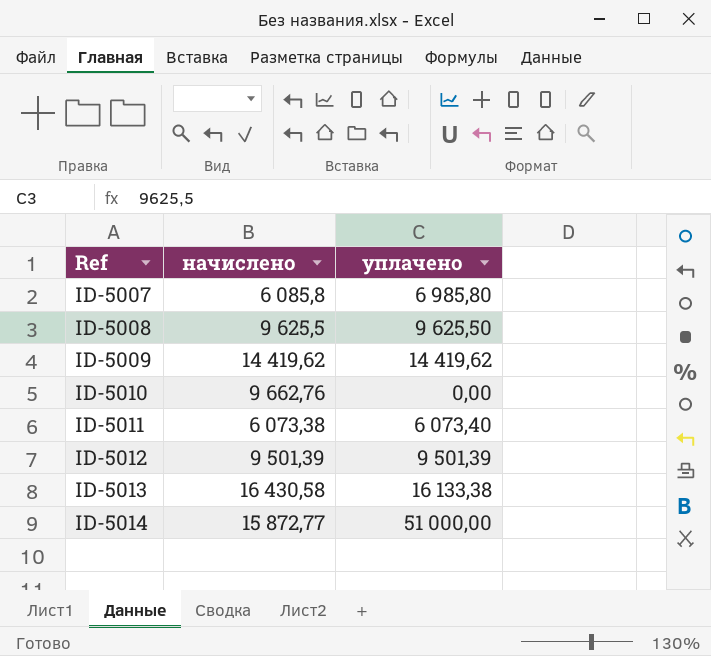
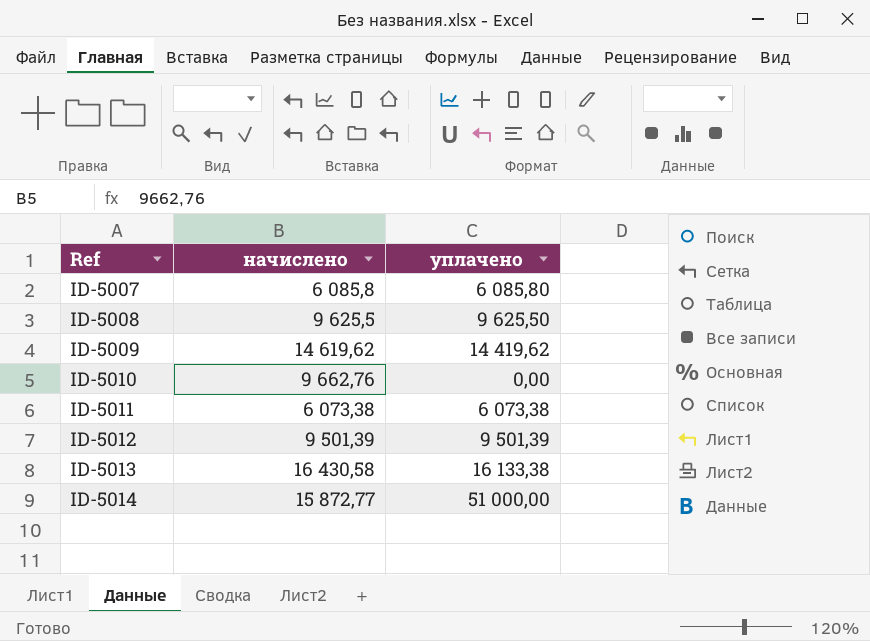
ID-5007 | уплачено: 6 985,80 -> 6 085,80
ID-5009 | начислено: 14 419,62 -> 14 619,62
ID-5011 | уплачено: 6 073,40 -> 6 073,38

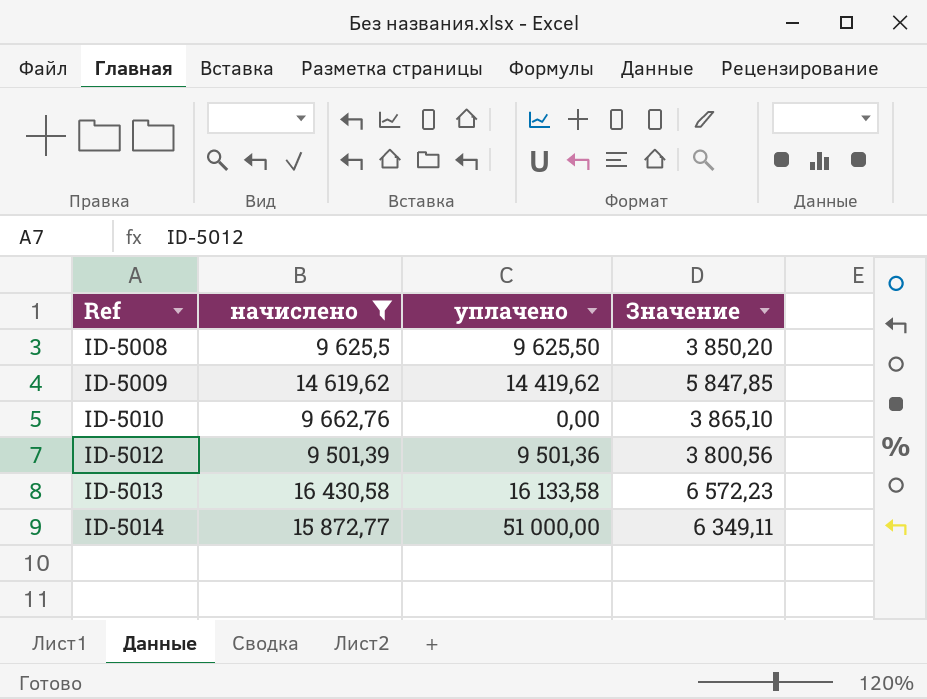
filter: none -> начислено >= 9 501,39
column Значение | formula: none -> [начислено] * 0,4
ID-5012 | уплачено: 9 501,39 -> 9 501,36
ID-5013 | уплачено: 16 133,38 -> 16 133,58

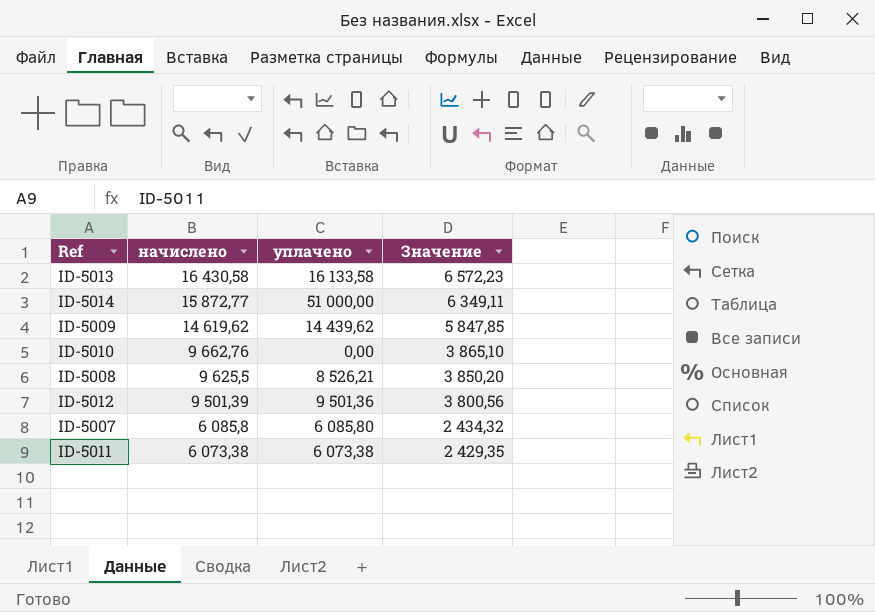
filter: начислено >= 9 501,39 -> none
row order: Ref ascending -> начислено descending
ID-5009 | уплачено: 14 419,62 -> 14 439,62
ID-5008 | уплачено: 9 625,50 -> 8 526,21

